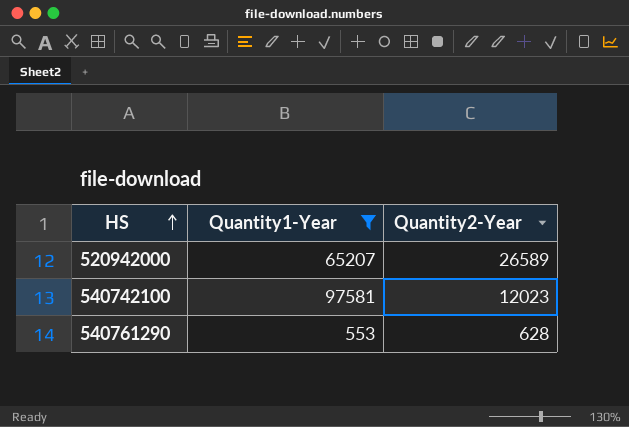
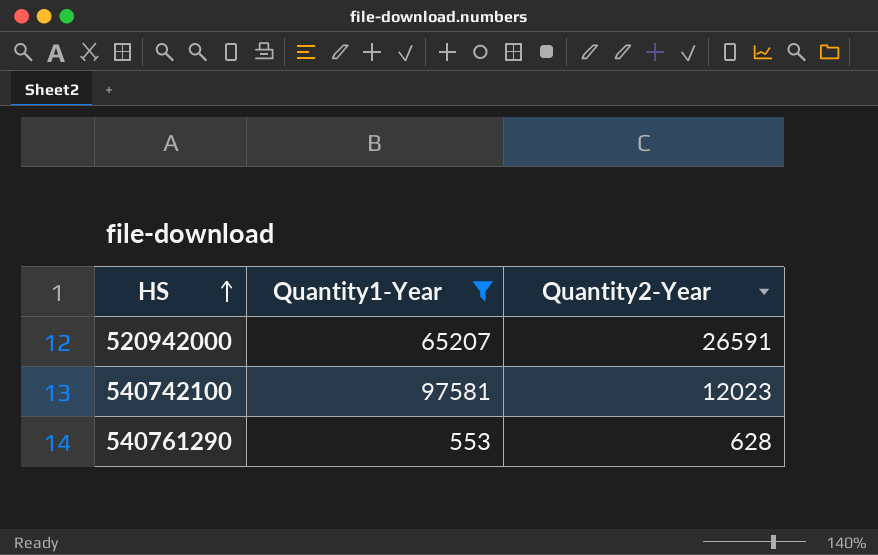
520942000 | Quantity2-Year: 26589 -> 26591

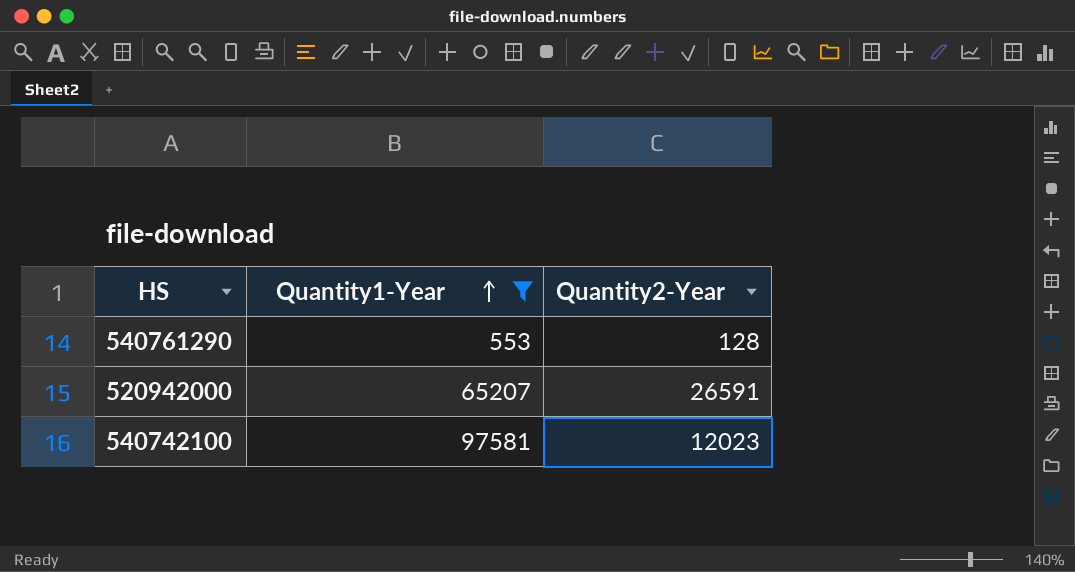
row order: HS ascending -> Quantity1-Year ascending
540761290 | Quantity2-Year: 628 -> 128

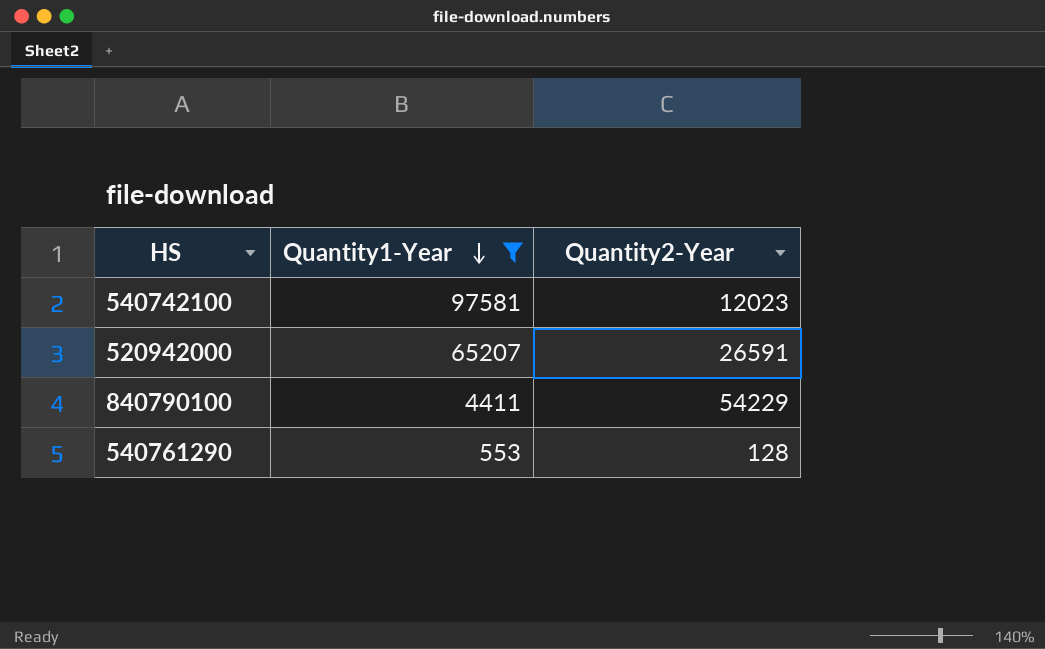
row order: Quantity1-Year ascending -> Quantity1-Year descending
row 840790100: none -> 4411 | 54229

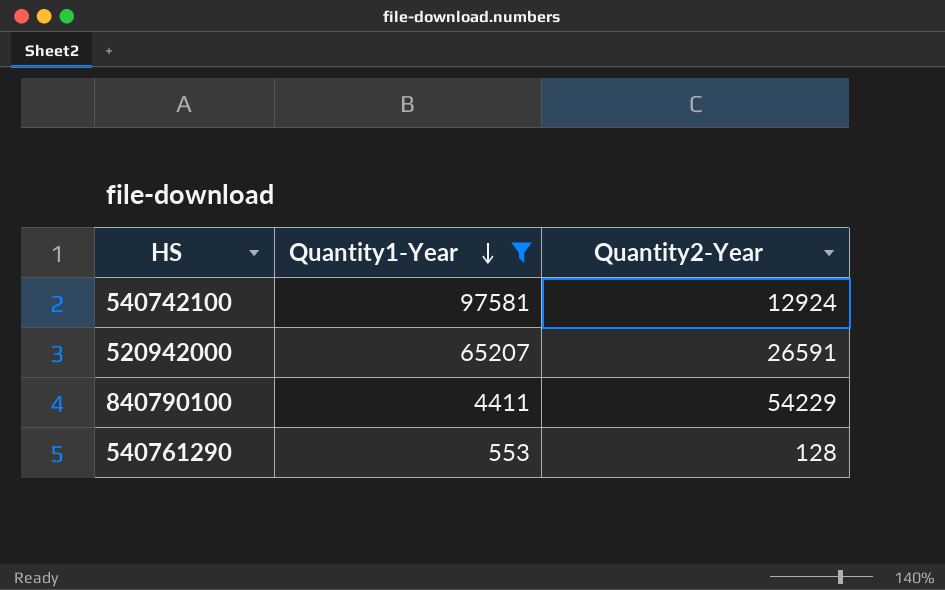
540742100 | Quantity2-Year: 12023 -> 12924

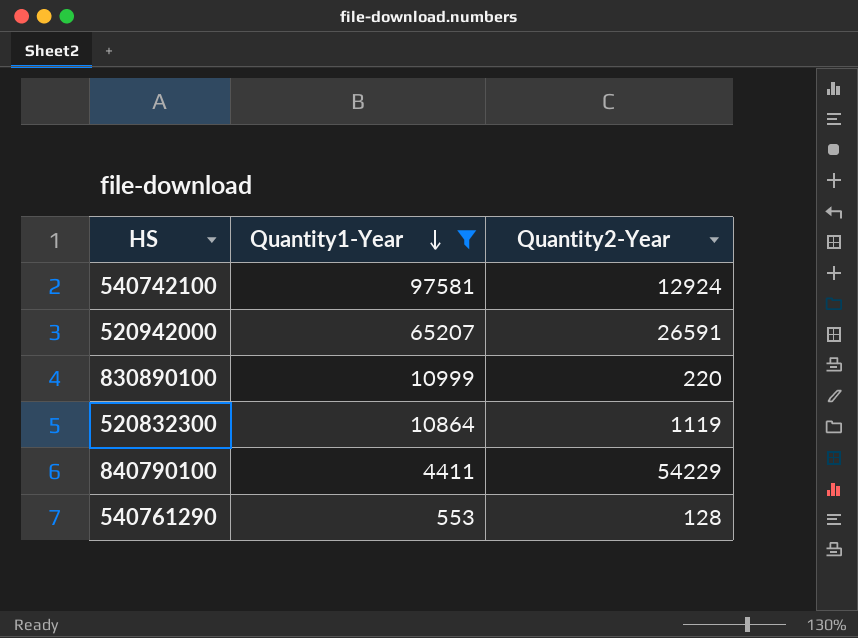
row 830890100: none -> 10999 | 220
row 520832300: none -> 10864 | 1119

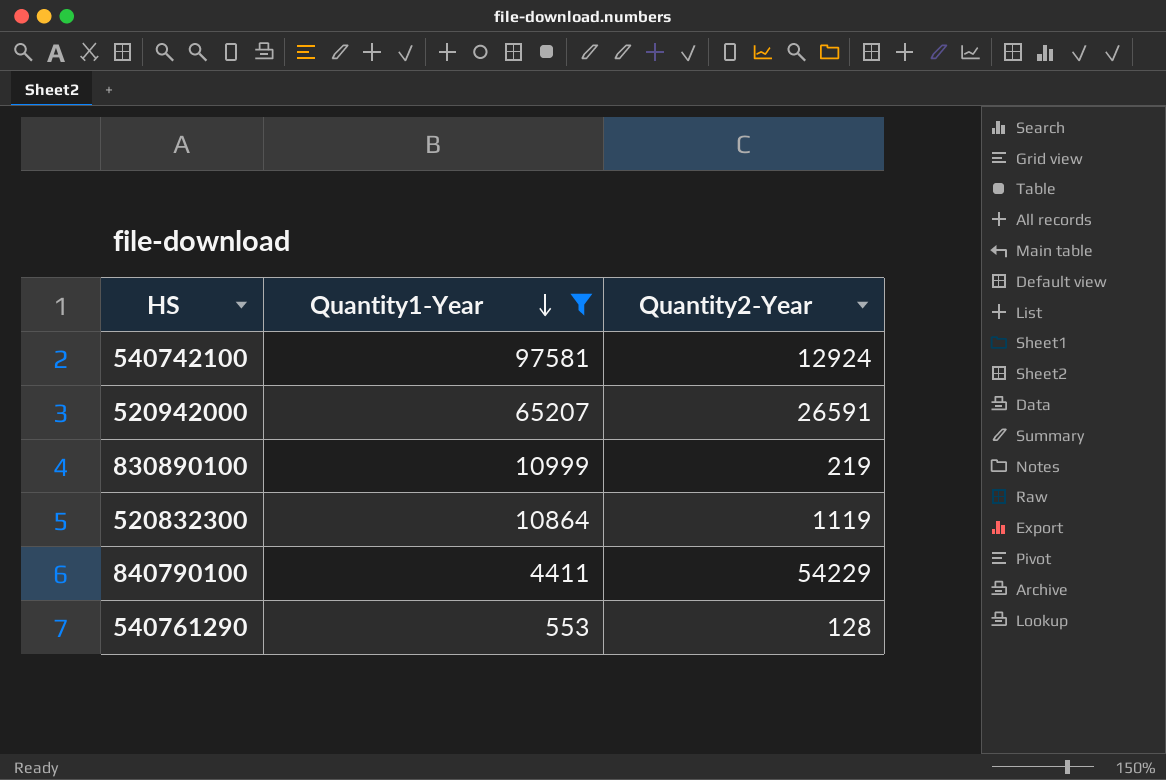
830890100 | Quantity2-Year: 220 -> 219

